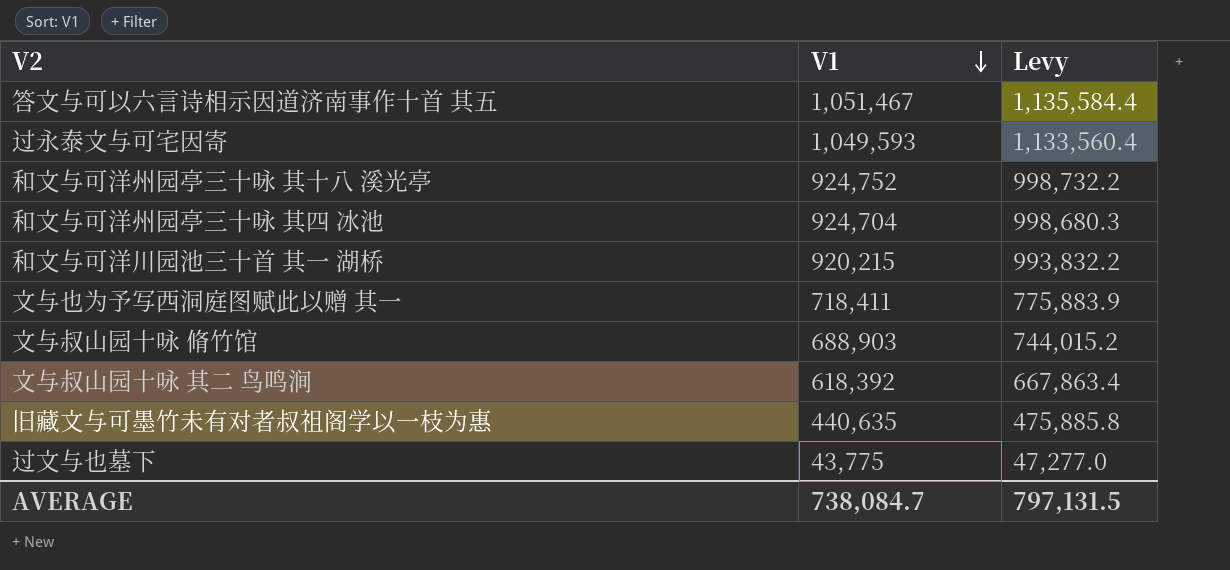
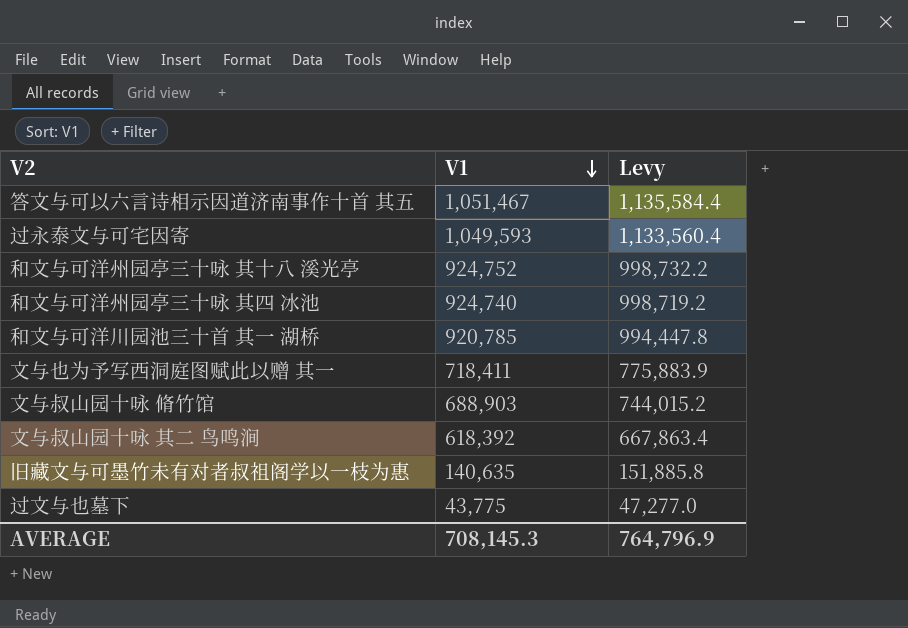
和文与可洋州园亭三十咏 其四 冰池 | V1: 924,704 -> 924,740
和文与可洋州园亭三十咏 其四 冰池 | Levy: 998,680.3 -> 998,719.2
和文与可洋川园池三十首 其一 湖桥 | V1: 920,215 -> 920,785
和文与可洋川园池三十首 其一 湖桥 | Levy: 993,832.2 -> 994,447.8
旧藏文与可墨竹未有对者叔祖阁学以一枝为惠 | V1: 440,635 -> 140,635
旧藏文与可墨竹未有对者叔祖阁学以一枝为惠 | Levy: 475,885.8 -> 151,885.8
AVERAGE | V1: 738,084.7 -> 708,145.3
AVERAGE | Levy: 797,131.5 -> 764,796.9

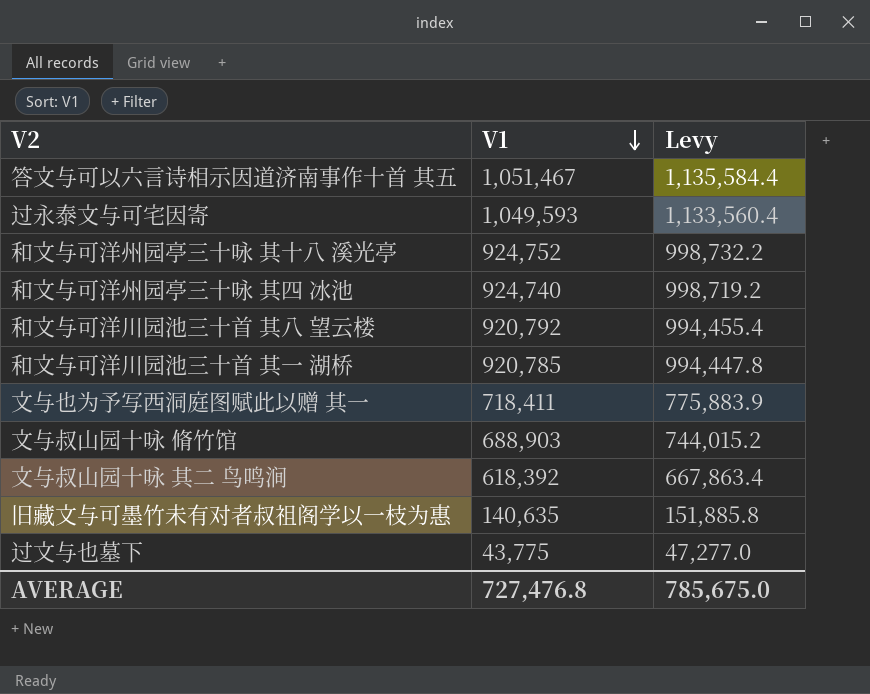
row 和文与可洋川园池三十首 其八 望云楼: none -> 920,792 | 994,455.4
AVERAGE | V1: 708,145.3 -> 727,476.8
AVERAGE | Levy: 764,796.9 -> 785,675.0

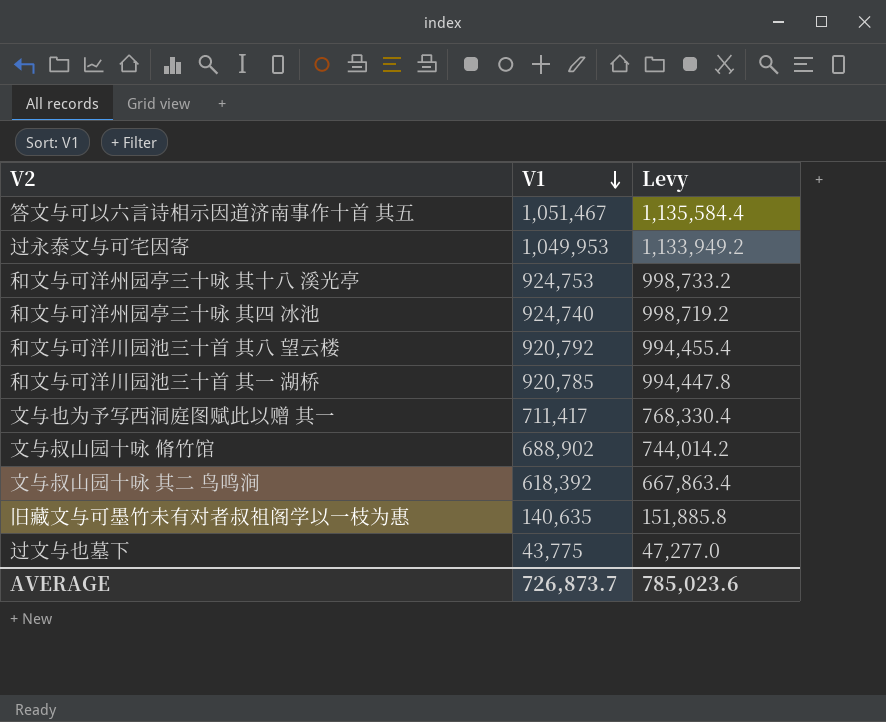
过永泰文与可宅因寄 | V1: 1,049,593 -> 1,049,953
过永泰文与可宅因寄 | Levy: 1,133,560.4 -> 1,133,949.2
和文与可洋州园亭三十咏 其十八 溪光亭 | V1: 924,752 -> 924,753
和文与可洋州园亭三十咏 其十八 溪光亭 | Levy: 998,732.2 -> 998,733.2
文与也为予写西洞庭图赋此以赠 其一 | V1: 718,411 -> 711,417
文与也为予写西洞庭图赋此以赠 其一 | Levy: 775,883.9 -> 768,330.4
文与叔山园十咏 脩竹馆 | V1: 688,903 -> 688,902
文与叔山园十咏 脩竹馆 | Levy: 744,015.2 -> 744,014.2
AVERAGE | V1: 727,476.8 -> 726,873.7
AVERAGE | Levy: 785,675.0 -> 785,023.6

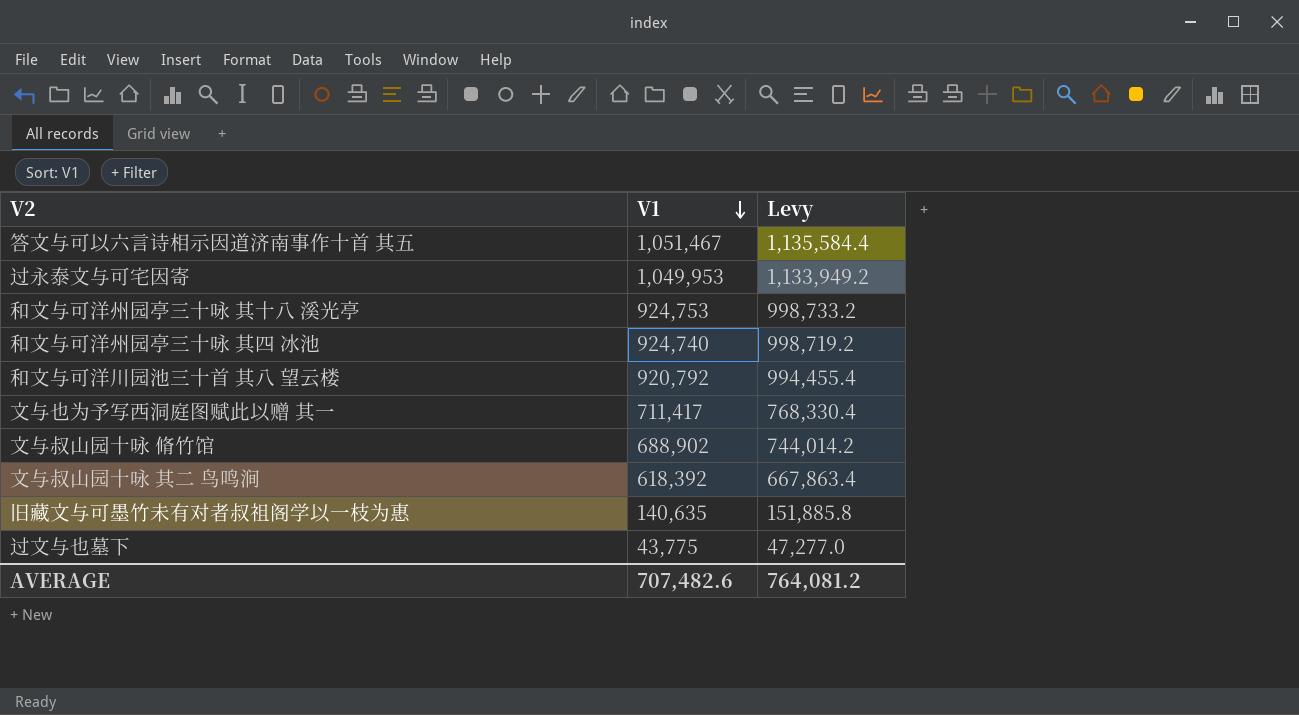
row 和文与可洋川园池三十首 其一 湖桥: 920,785 | 994,447.8 -> none
AVERAGE | V1: 726,873.7 -> 707,482.6
AVERAGE | Levy: 785,023.6 -> 764,081.2

